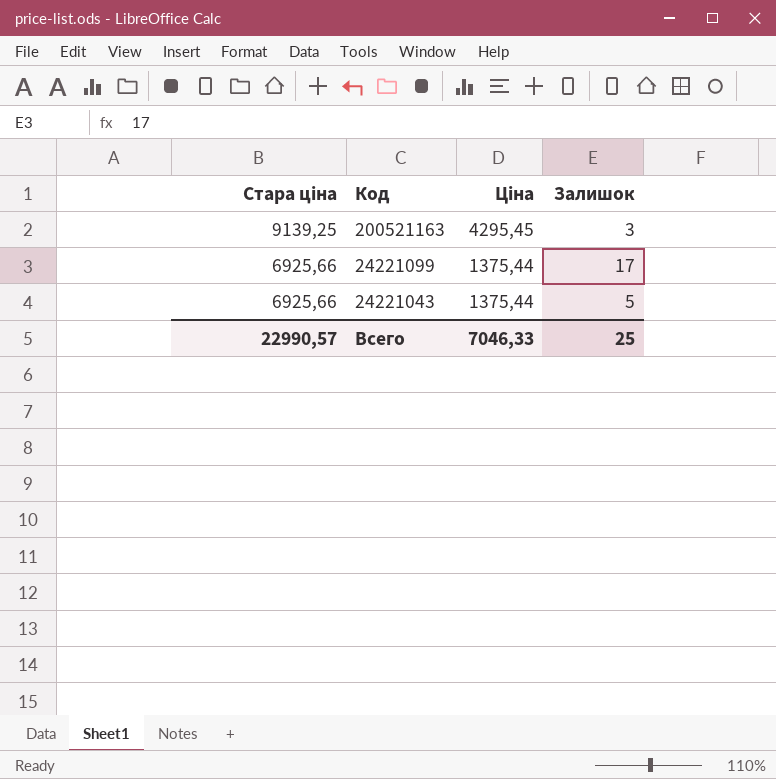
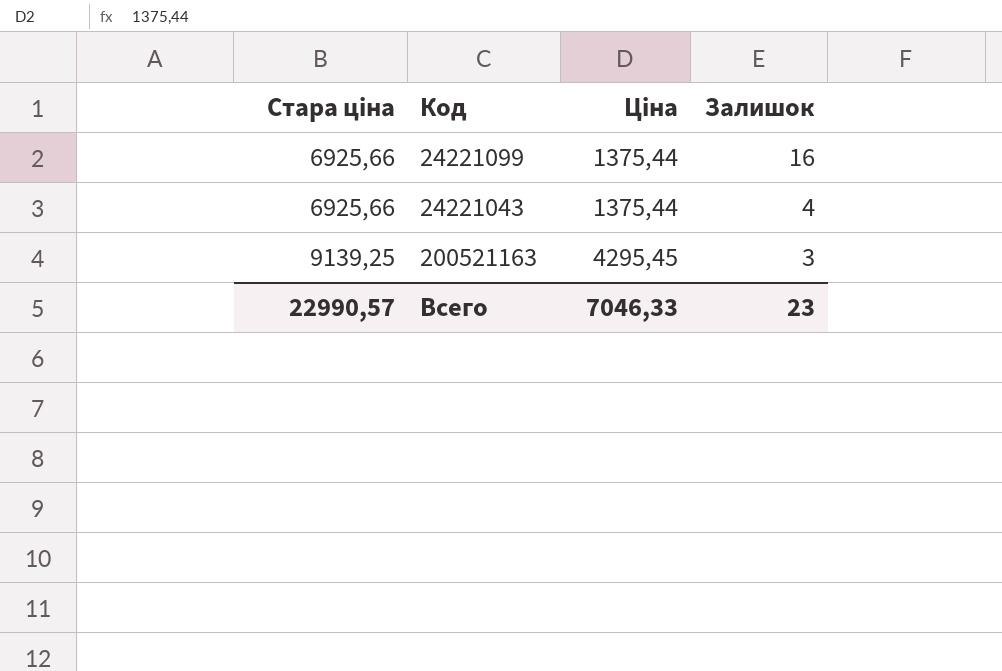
row order: Стара ціна descending -> Стара ціна ascending
24221099 | Залишок: 17 -> 16
24221043 | Залишок: 5 -> 4
Всего | Залишок: 25 -> 23

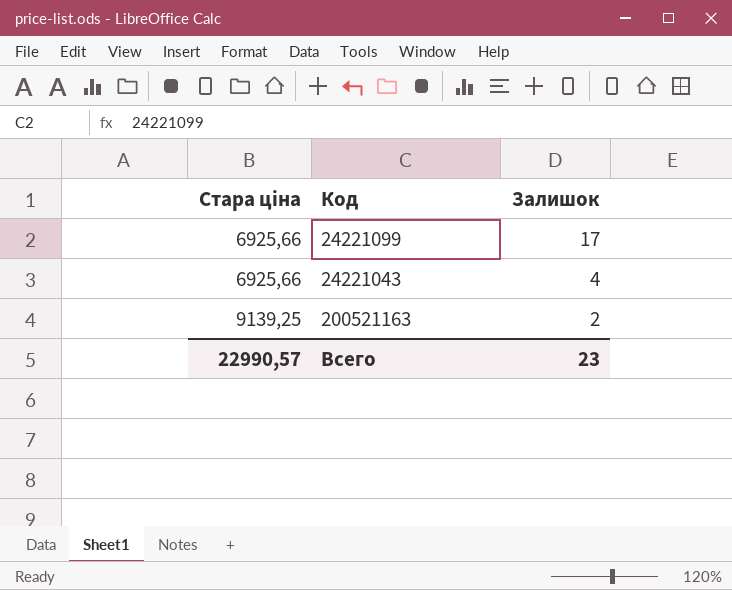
column Ціна | position: 3 -> none
24221099 | Залишок: 16 -> 17
200521163 | Залишок: 3 -> 2

